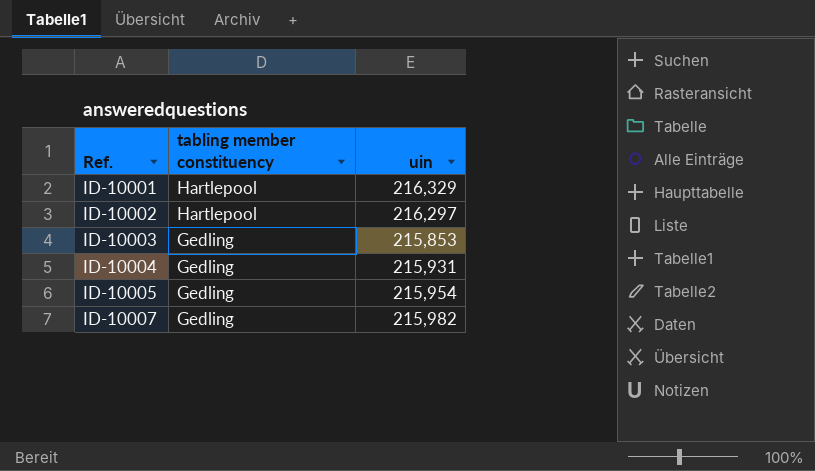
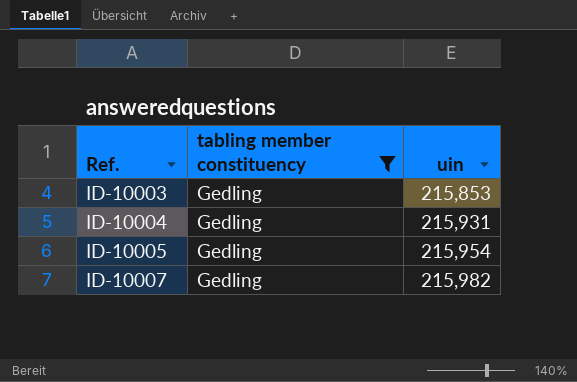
filter: none -> tabling member constituency = Gedling

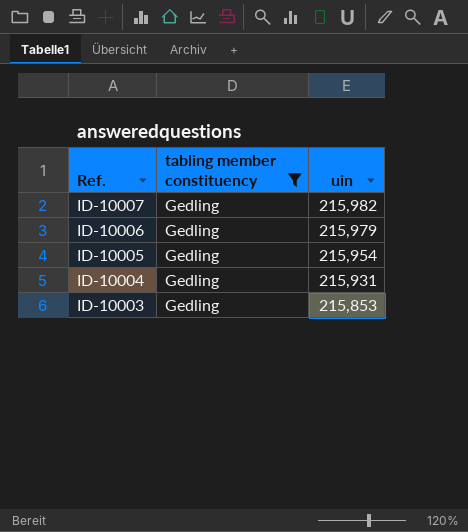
row order: Ref. ascending -> Ref. descending
row ID-10006: none -> Gedling | 215,979

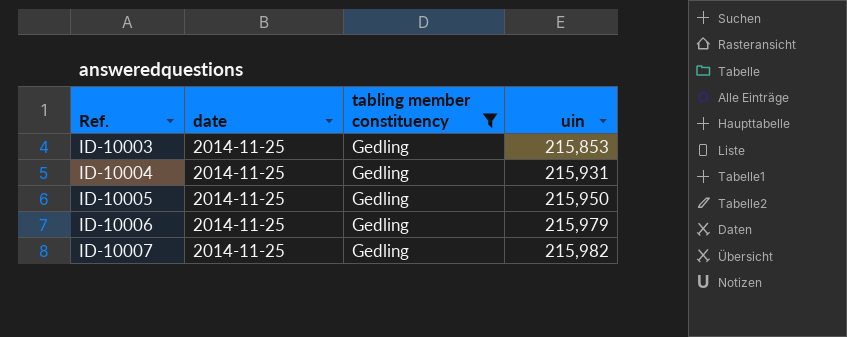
row order: Ref. descending -> Ref. ascending
column date | position: none -> 2
ID-10005 | uin: 215,954 -> 215,950

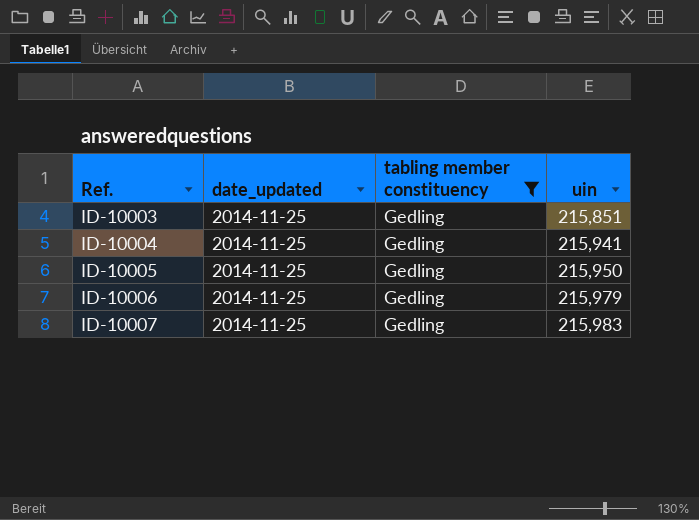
column name: date -> date_updated
ID-10003 | uin: 215,853 -> 215,851
ID-10004 | uin: 215,931 -> 215,941
ID-10007 | uin: 215,982 -> 215,983

